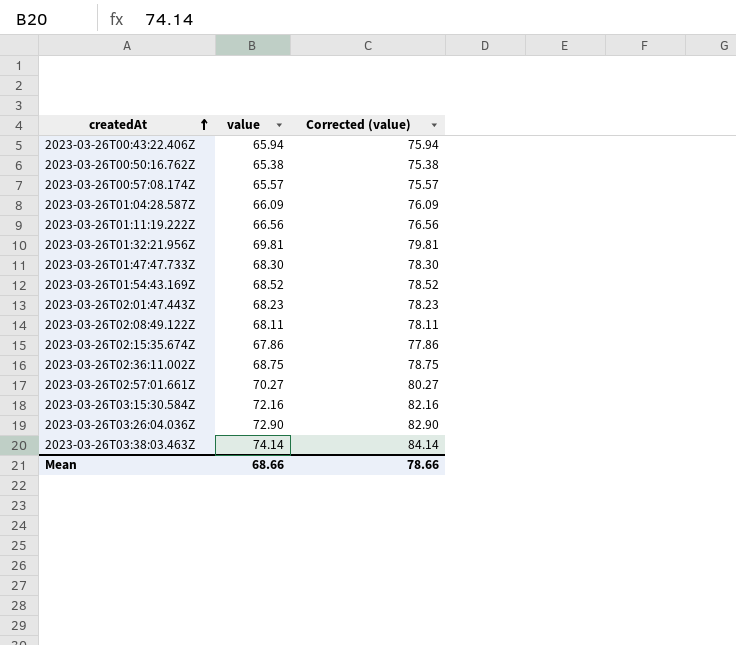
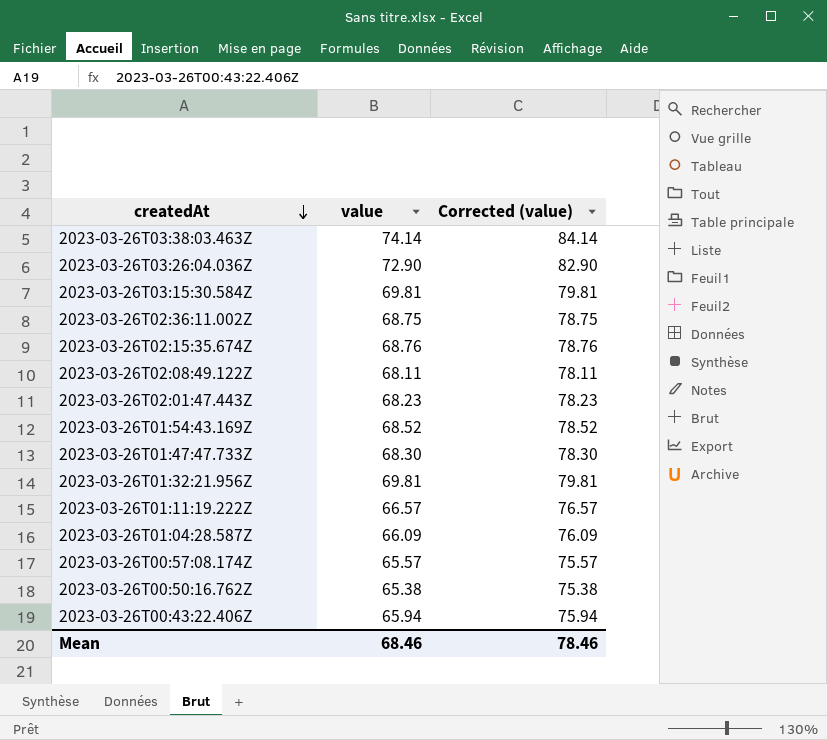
row order: createdAt ascending -> createdAt descending
row 2023-03-26T02:57:01.661Z: 70.27 | 80.27 -> none
2023-03-26T03:15:30.584Z | value: 72.16 -> 69.81
2023-03-26T03:15:30.584Z | Corrected (value): 82.16 -> 79.81
2023-03-26T02:15:35.674Z | value: 67.86 -> 68.76
2023-03-26T02:15:35.674Z | Corrected (value): 77.86 -> 78.76
2023-03-26T01:11:19.222Z | value: 66.56 -> 66.57
2023-03-26T01:11:19.222Z | Corrected (value): 76.56 -> 76.57
Mean | value: 68.66 -> 68.46
Mean | Corrected (value): 78.66 -> 78.46

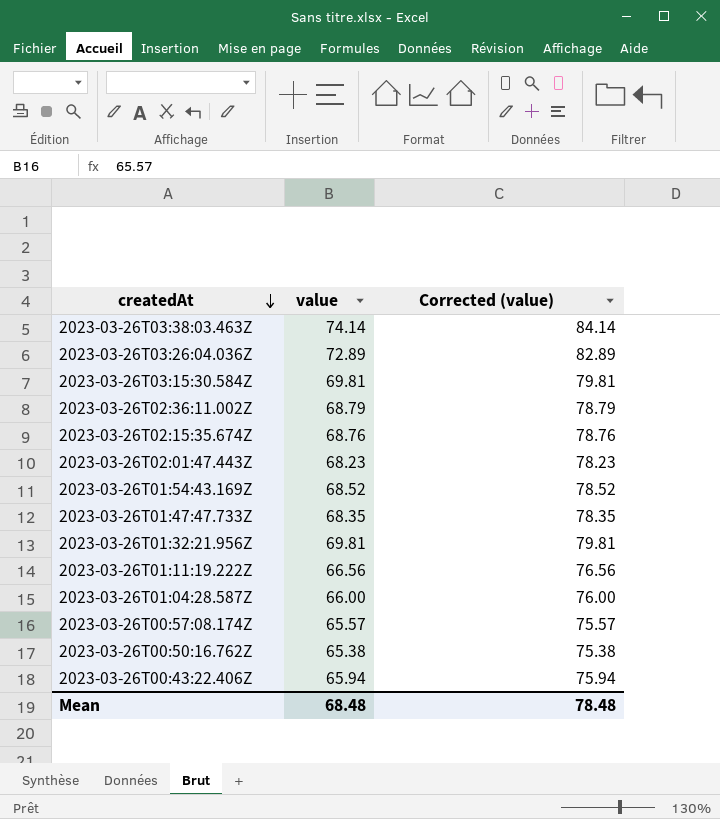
row 2023-03-26T02:08:49.122Z: 68.11 | 78.11 -> none
2023-03-26T03:26:04.036Z | value: 72.90 -> 72.89
2023-03-26T03:26:04.036Z | Corrected (value): 82.90 -> 82.89
2023-03-26T02:36:11.002Z | value: 68.75 -> 68.79
2023-03-26T02:36:11.002Z | Corrected (value): 78.75 -> 78.79
2023-03-26T01:47:47.733Z | value: 68.30 -> 68.35
2023-03-26T01:47:47.733Z | Corrected (value): 78.30 -> 78.35
2023-03-26T01:11:19.222Z | value: 66.57 -> 66.56
2023-03-26T01:11:19.222Z | Corrected (value): 76.57 -> 76.56
2023-03-26T01:04:28.587Z | value: 66.09 -> 66.00
2023-03-26T01:04:28.587Z | Corrected (value): 76.09 -> 76.00
Mean | value: 68.46 -> 68.48
Mean | Corrected (value): 78.46 -> 78.48

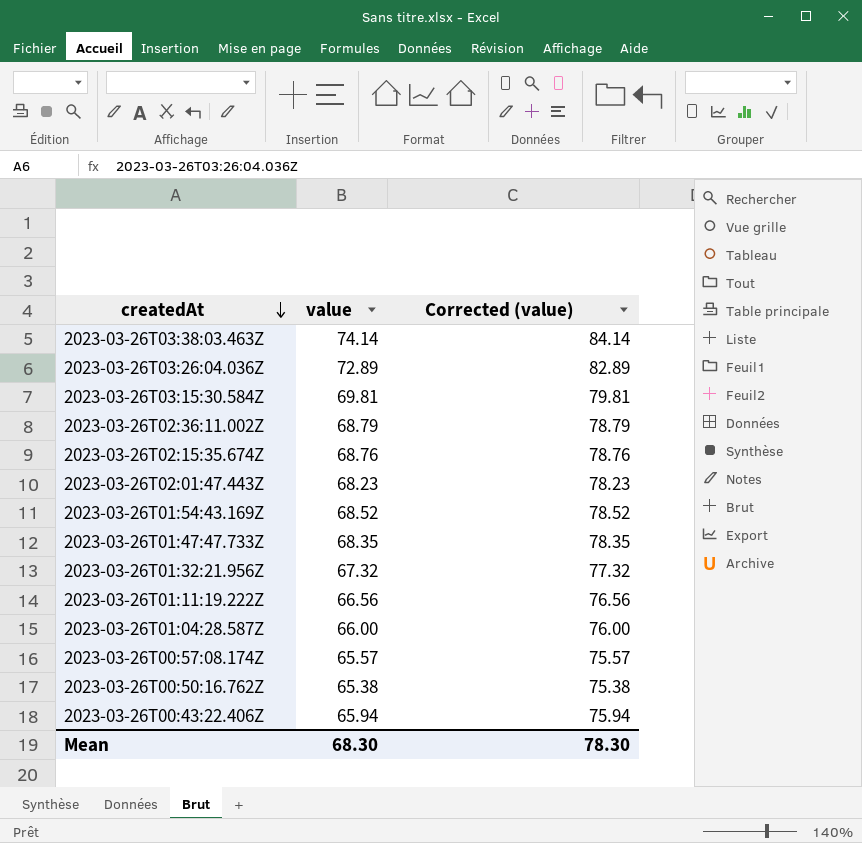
2023-03-26T01:32:21.956Z | value: 69.81 -> 67.32
2023-03-26T01:32:21.956Z | Corrected (value): 79.81 -> 77.32
Mean | value: 68.48 -> 68.30
Mean | Corrected (value): 78.48 -> 78.30

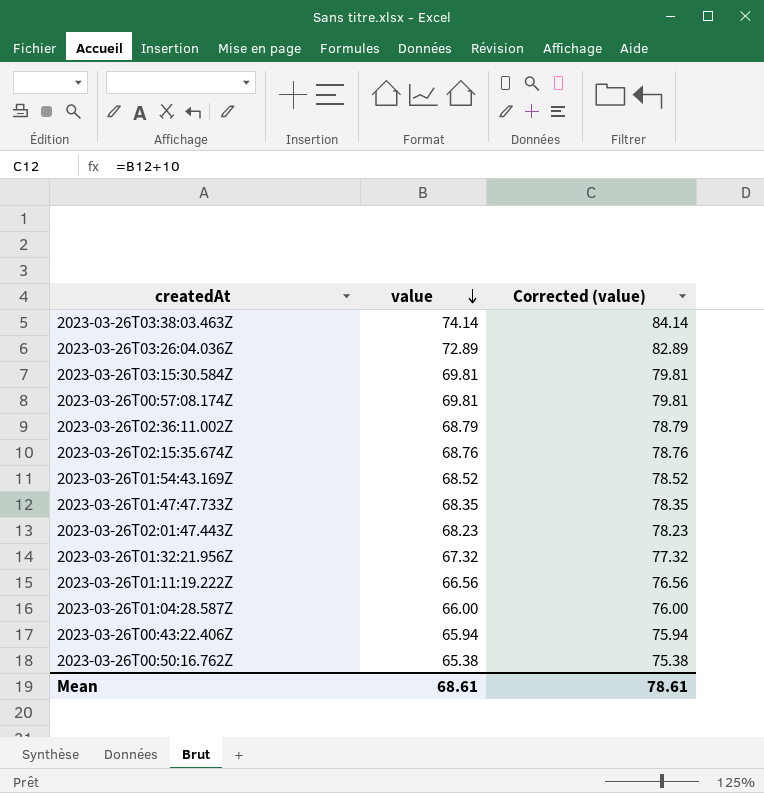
row order: createdAt descending -> value descending
2023-03-26T00:57:08.174Z | value: 65.57 -> 69.81
2023-03-26T00:57:08.174Z | Corrected (value): 75.57 -> 79.81
Mean | value: 68.30 -> 68.61
Mean | Corrected (value): 78.30 -> 78.61

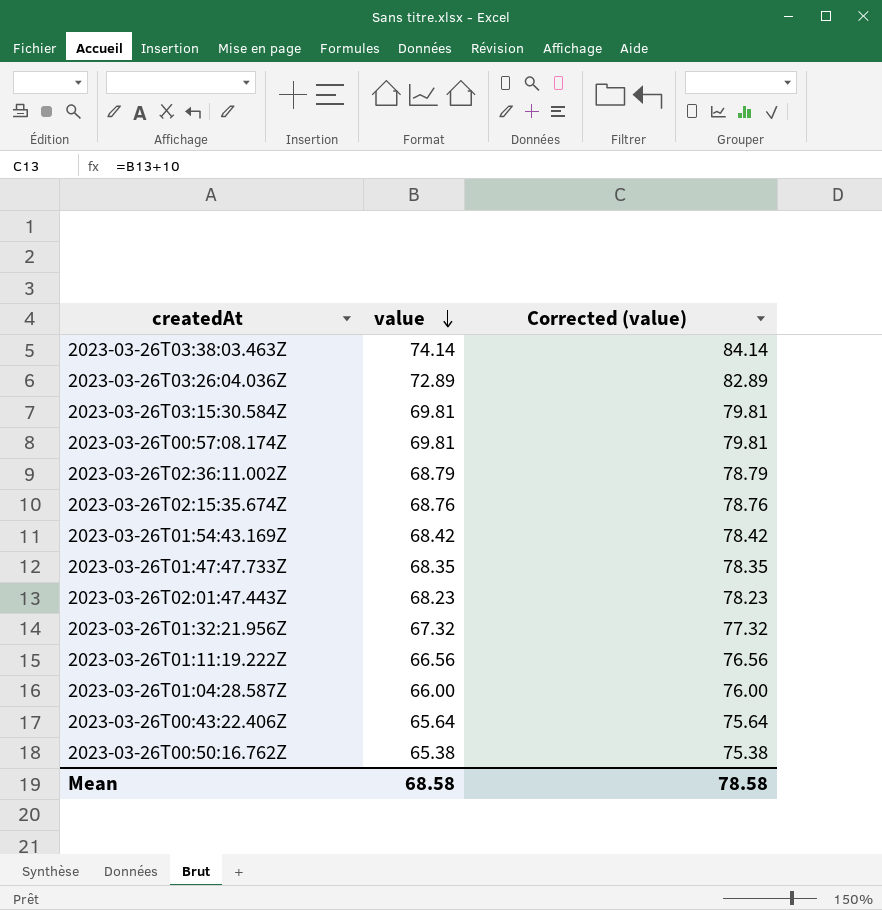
2023-03-26T01:54:43.169Z | value: 68.52 -> 68.42
2023-03-26T01:54:43.169Z | Corrected (value): 78.52 -> 78.42
2023-03-26T00:43:22.406Z | value: 65.94 -> 65.64
2023-03-26T00:43:22.406Z | Corrected (value): 75.94 -> 75.64
Mean | value: 68.61 -> 68.58
Mean | Corrected (value): 78.61 -> 78.58

